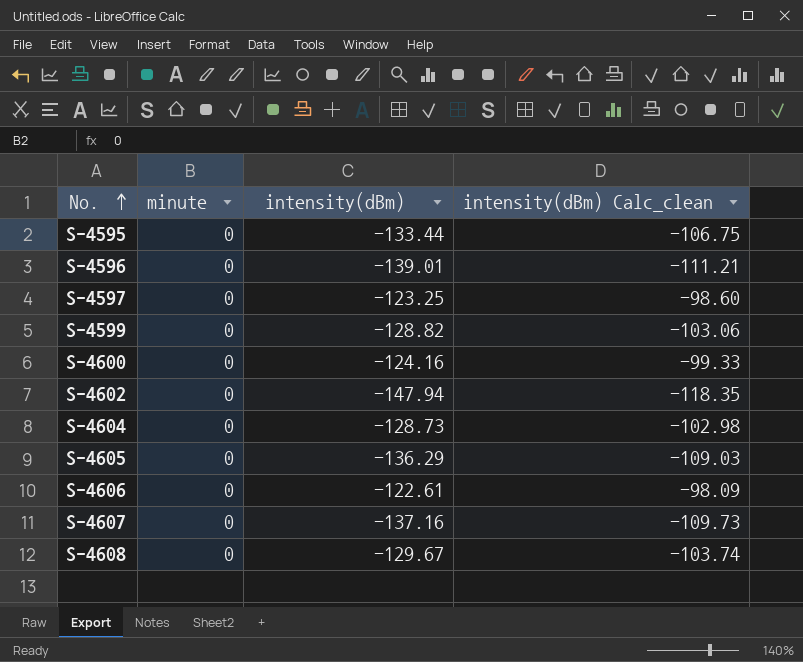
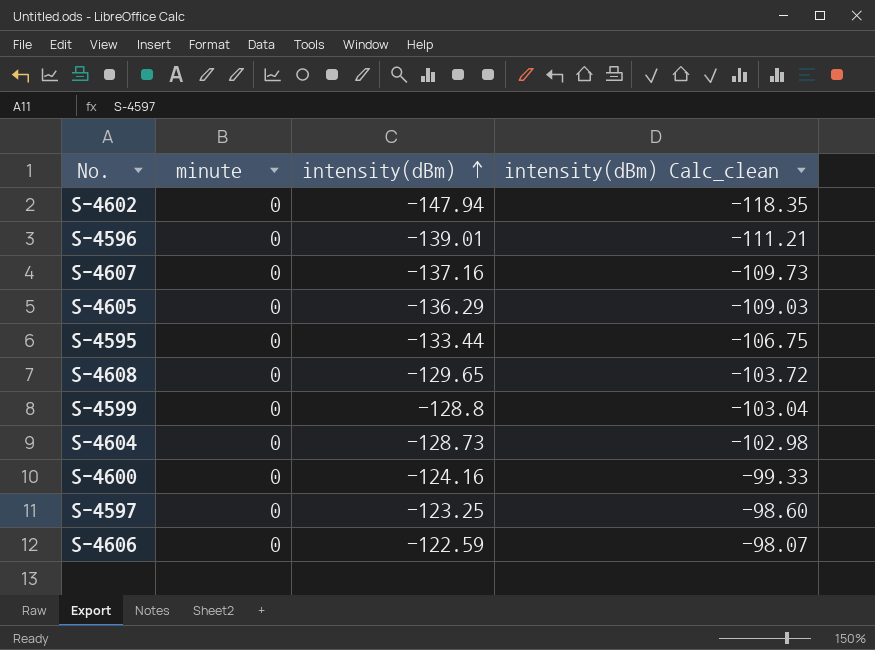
row order: No. ascending -> intensity(dBm) ascending
S-4608 | intensity(dBm): -129.67 -> -129.65
S-4608 | intensity(dBm) Calc_clean: -103.74 -> -103.72
S-4599 | intensity(dBm): -128.82 -> -128.8
S-4599 | intensity(dBm) Calc_clean: -103.06 -> -103.04
S-4606 | intensity(dBm): -122.61 -> -122.59
S-4606 | intensity(dBm) Calc_clean: -98.09 -> -98.07

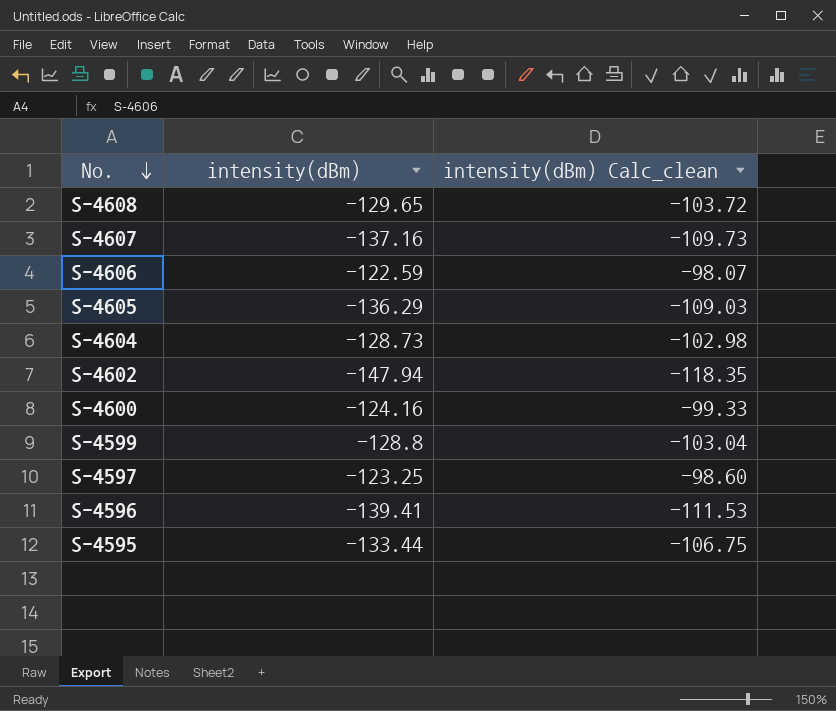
row order: intensity(dBm) ascending -> No. descending
column minute | position: 2 -> none
S-4596 | intensity(dBm): -139.01 -> -139.41
S-4596 | intensity(dBm) Calc_clean: -111.21 -> -111.53

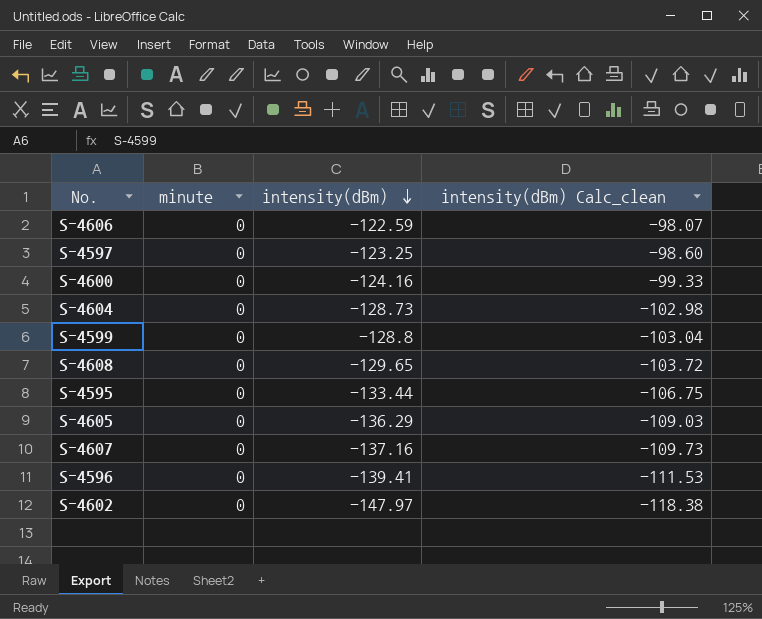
row order: No. descending -> intensity(dBm) descending
column minute | position: none -> 2
S-4602 | intensity(dBm): -147.94 -> -147.97
S-4602 | intensity(dBm) Calc_clean: -118.35 -> -118.38

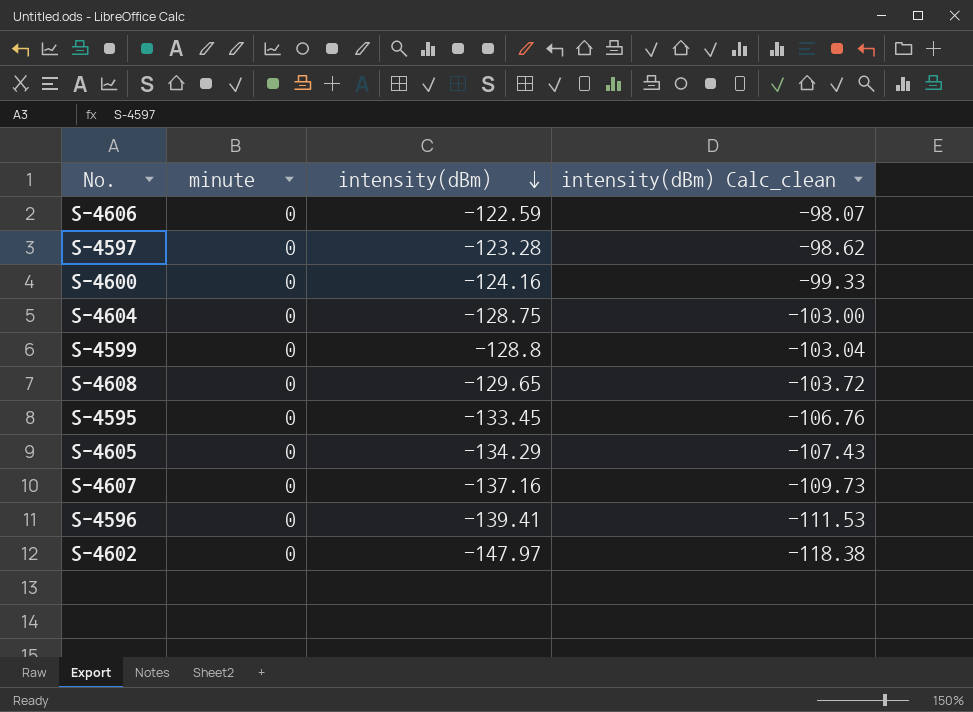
S-4597 | intensity(dBm): -123.25 -> -123.28
S-4597 | intensity(dBm) Calc_clean: -98.60 -> -98.62
S-4604 | intensity(dBm): -128.73 -> -128.75
S-4604 | intensity(dBm) Calc_clean: -102.98 -> -103.00
S-4595 | intensity(dBm): -133.44 -> -133.45
S-4595 | intensity(dBm) Calc_clean: -106.75 -> -106.76
S-4605 | intensity(dBm): -136.29 -> -134.29
S-4605 | intensity(dBm) Calc_clean: -109.03 -> -107.43

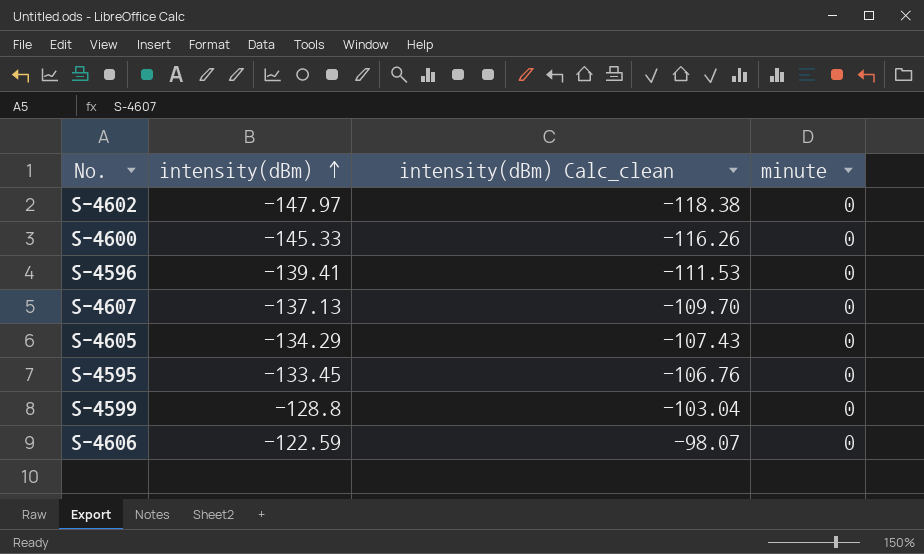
row order: intensity(dBm) descending -> intensity(dBm) ascending
column minute | position: 2 -> 4
row S-4597: 0 | -123.28 | -98.62 -> none
row S-4604: 0 | -128.75 | -103.00 -> none
row S-4608: 0 | -129.65 | -103.72 -> none
S-4600 | intensity(dBm): -124.16 -> -145.33
S-4600 | intensity(dBm) Calc_clean: -99.33 -> -116.26
S-4607 | intensity(dBm): -137.16 -> -137.13
S-4607 | intensity(dBm) Calc_clean: -109.73 -> -109.70

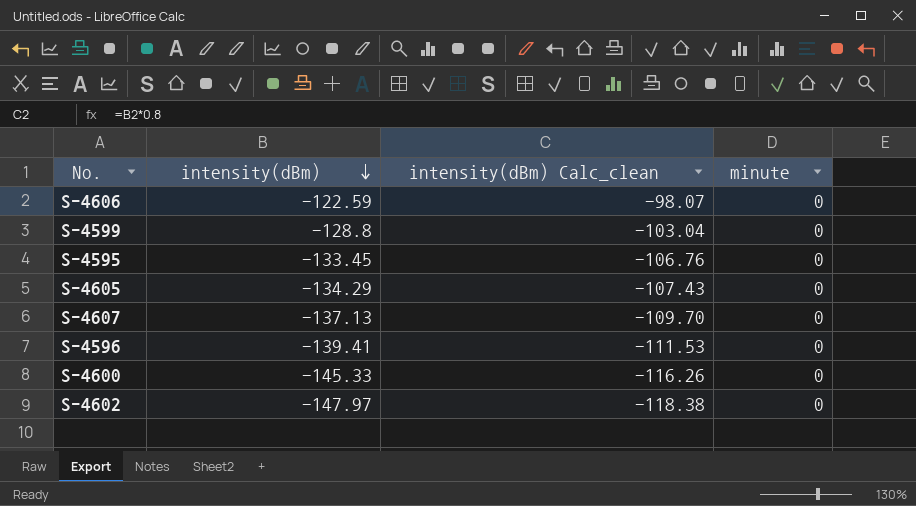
row order: intensity(dBm) ascending -> intensity(dBm) descending

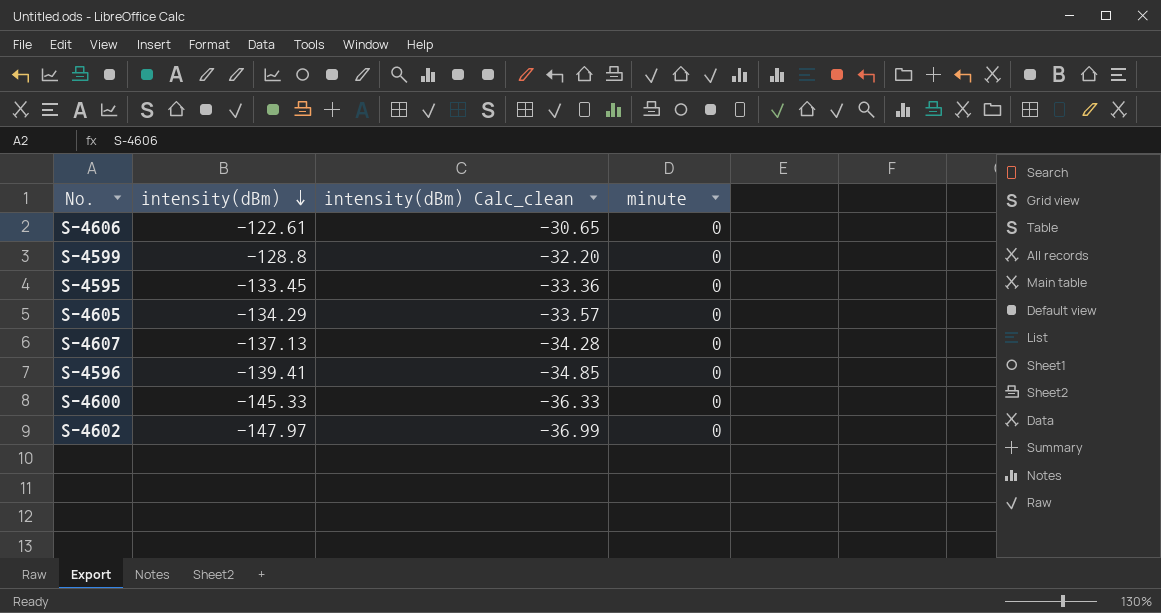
column intensity(dBm) Calc_clean | formula: [intensity(dBm)] * 0.8 -> [intensity(dBm)] * 0.25
S-4606 | intensity(dBm): -122.59 -> -122.61

